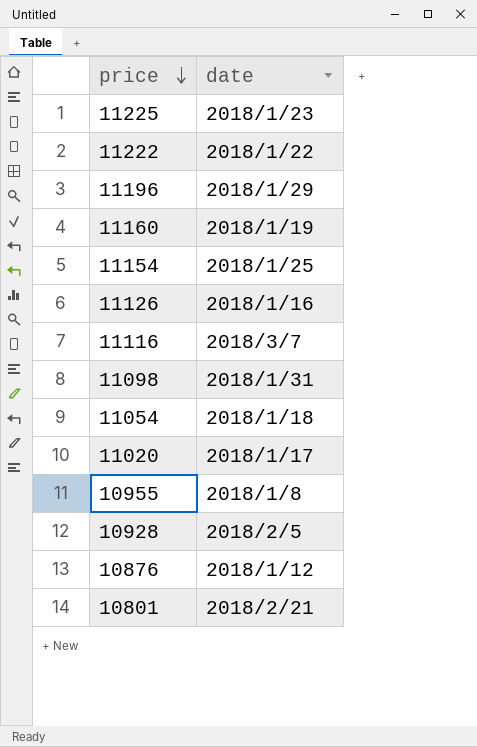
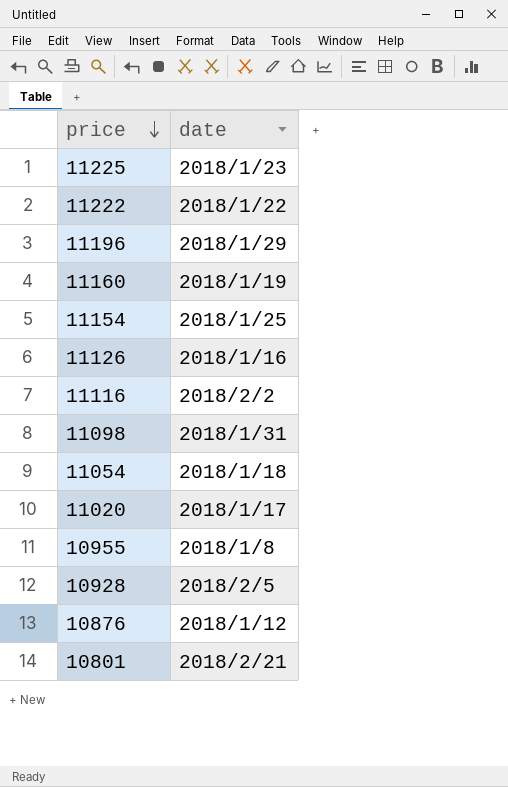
11116 | date: 2018/3/7 -> 2018/2/2

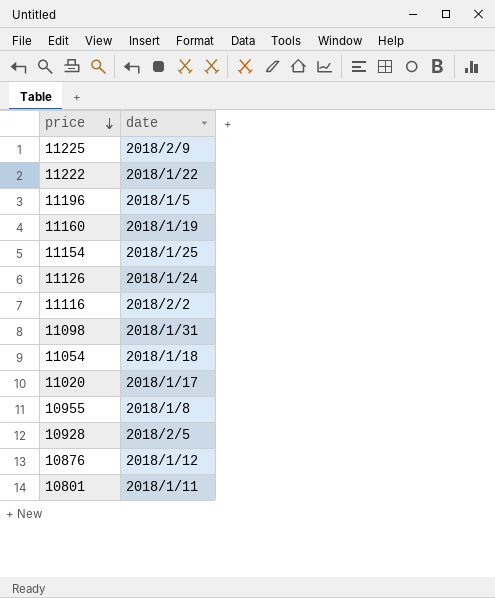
11225 | date: 2018/1/23 -> 2018/2/9
11196 | date: 2018/1/29 -> 2018/1/5
11126 | date: 2018/1/16 -> 2018/1/24
10801 | date: 2018/2/21 -> 2018/1/11

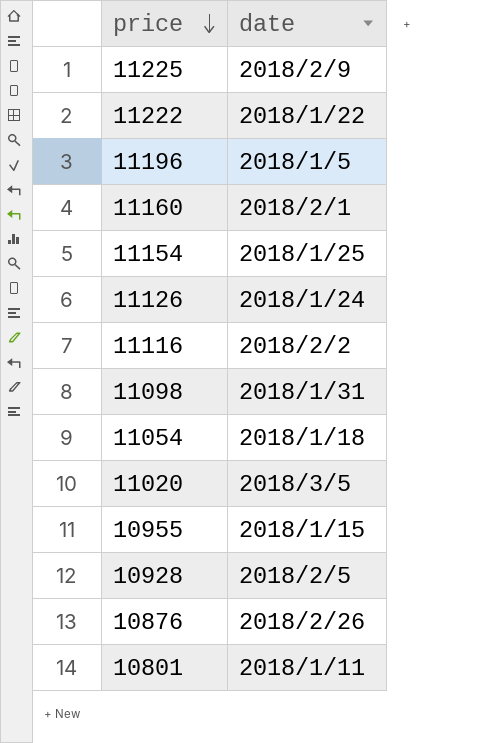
11160 | date: 2018/1/19 -> 2018/2/1
11020 | date: 2018/1/17 -> 2018/3/5
10955 | date: 2018/1/8 -> 2018/1/15
10876 | date: 2018/1/12 -> 2018/2/26

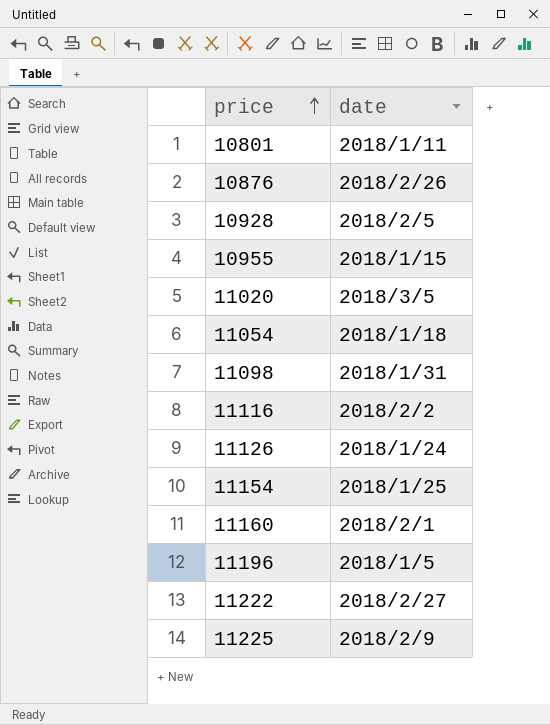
row order: price descending -> price ascending
11222 | date: 2018/1/22 -> 2018/2/27

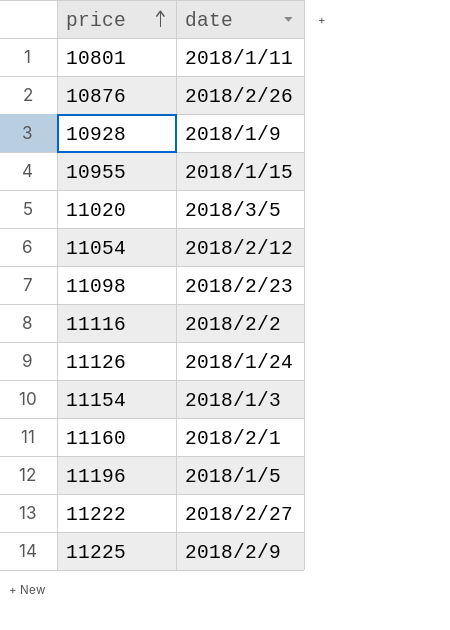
10928 | date: 2018/2/5 -> 2018/1/9
11054 | date: 2018/1/18 -> 2018/2/12
11098 | date: 2018/1/31 -> 2018/2/23
11154 | date: 2018/1/25 -> 2018/1/3

